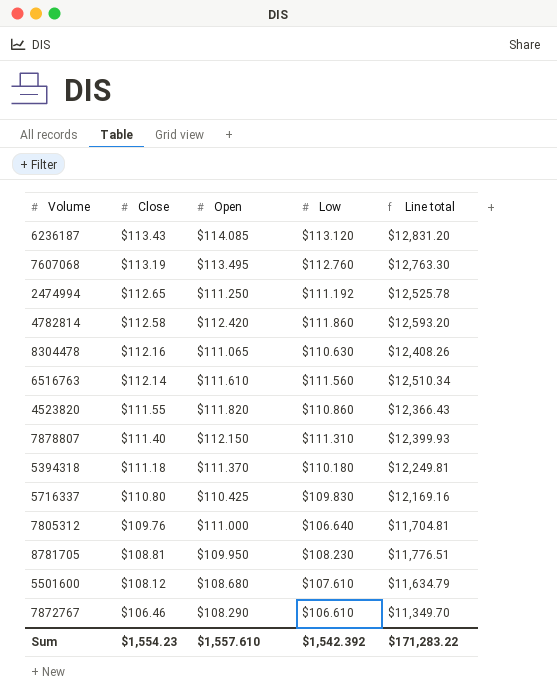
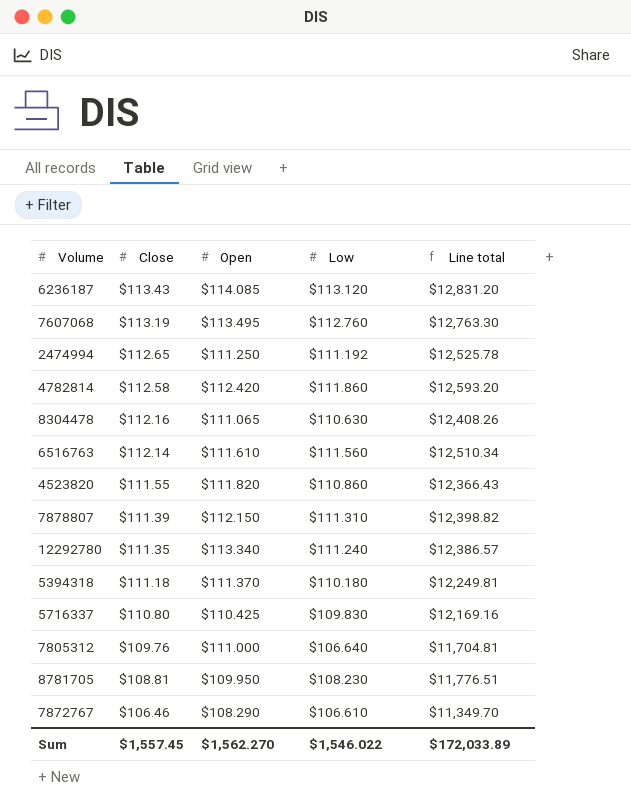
row 5501600: $108.12 | $108.680 | $107.610 | $11,634.79 -> none
7878807 | Close: $111.40 -> $111.39
7878807 | Line total: $12,399.93 -> $12,398.82
row 12292780: none -> $111.35 | $113.340 | $111.240 | $12,386.57
Sum | Close: $1,554.23 -> $1,557.45
Sum | Open: $1,557.610 -> $1,562.270
Sum | Low: $1,542.392 -> $1,546.022
Sum | Line total: $171,283.22 -> $172,033.89

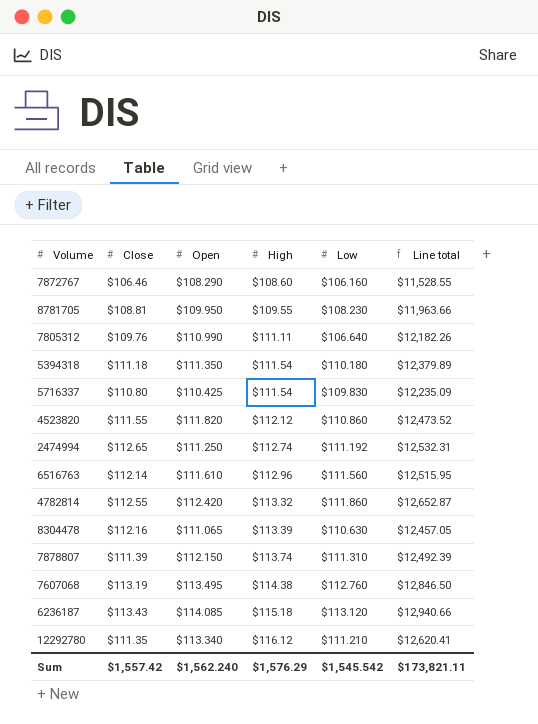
row order: Close descending -> High ascending
column High | position: none -> 4
column Line total | formula: [Close] * [Low] -> [Close] * [Open]
7872767 | Low: $106.610 -> $106.160
7805312 | Open: $111.000 -> $110.990
5394318 | Open: $111.370 -> $111.350
4782814 | Close: $112.58 -> $112.55
12292780 | Low: $111.240 -> $111.210
Sum | Close: $1,557.45 -> $1,557.42
Sum | Open: $1,562.270 -> $1,562.240
Sum | Low: $1,546.022 -> $1,545.542
Sum | Line total: $172,033.89 -> $173,821.11

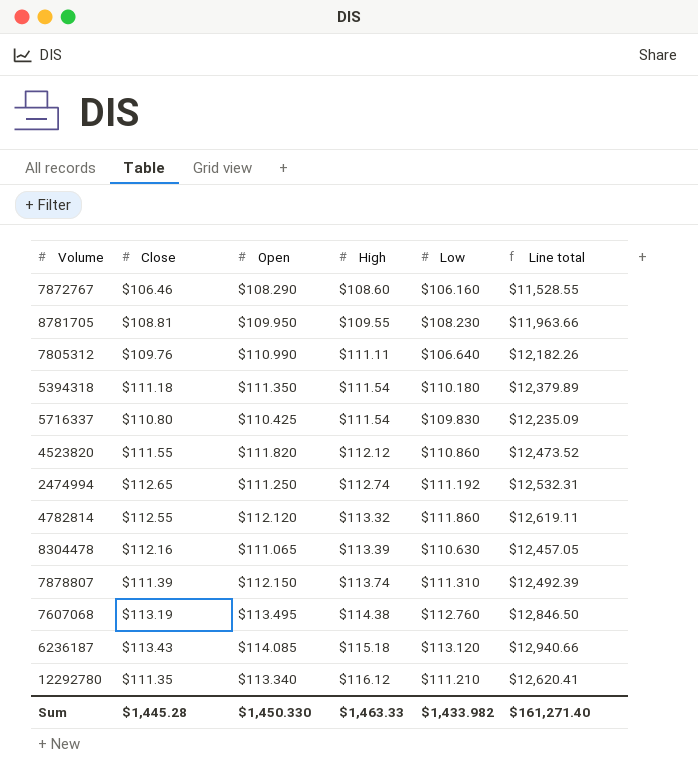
row 6516763: $112.14 | $111.610 | $112.96 | $111.560 | $12,515.95 -> none
4782814 | Open: $112.420 -> $112.120
4782814 | Line total: $12,652.87 -> $12,619.11
Sum | Close: $1,557.42 -> $1,445.28
Sum | Open: $1,562.240 -> $1,450.330
Sum | High: $1,576.29 -> $1,463.33
Sum | Low: $1,545.542 -> $1,433.982
Sum | Line total: $173,821.11 -> $161,271.40

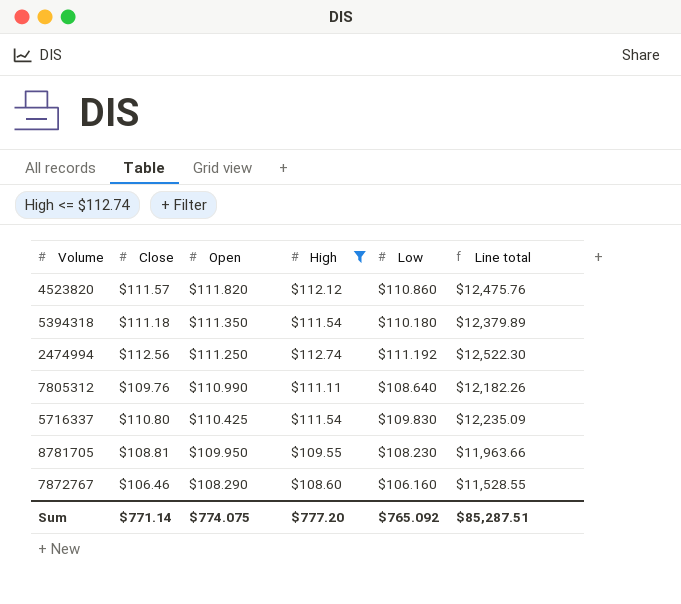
filter: none -> High <= $112.74
row order: High ascending -> Open descending
4523820 | Close: $111.55 -> $111.57
4523820 | Line total: $12,473.52 -> $12,475.76
2474994 | Close: $112.65 -> $112.56
2474994 | Line total: $12,532.31 -> $12,522.30
7805312 | Low: $106.640 -> $108.640
Sum | Close: $1,445.28 -> $771.14
Sum | Open: $1,450.330 -> $774.075
Sum | High: $1,463.33 -> $777.20
Sum | Low: $1,433.982 -> $765.092
Sum | Line total: $161,271.40 -> $85,287.51

